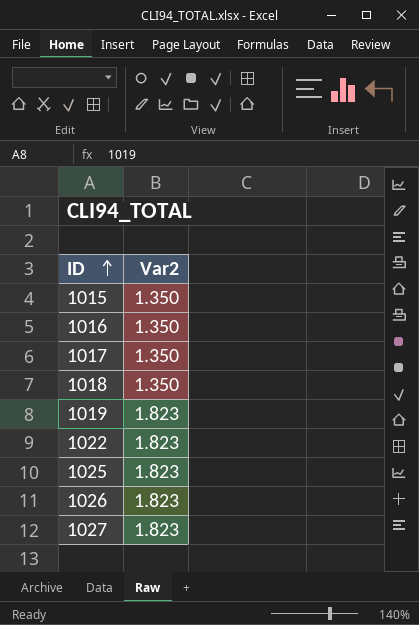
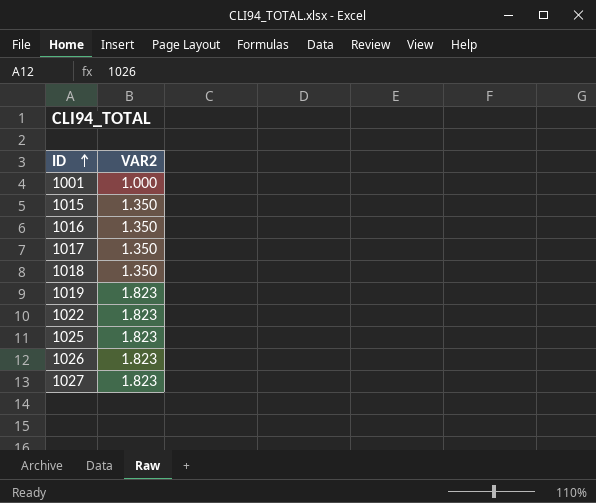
column name: Var2 -> VAR2
row 1001: none -> 1.000

